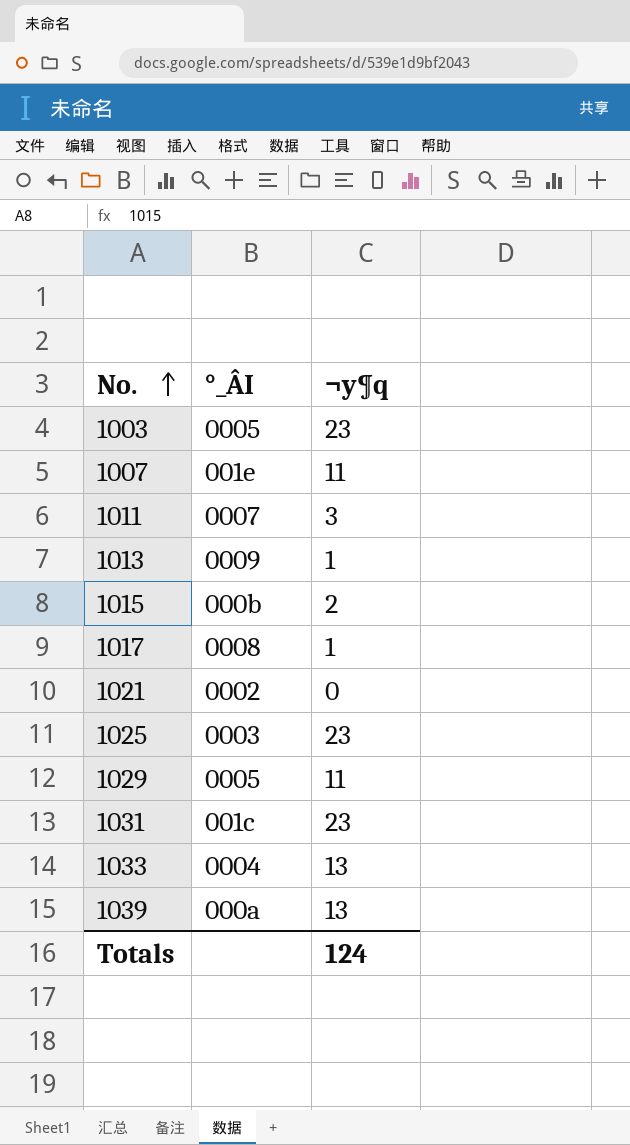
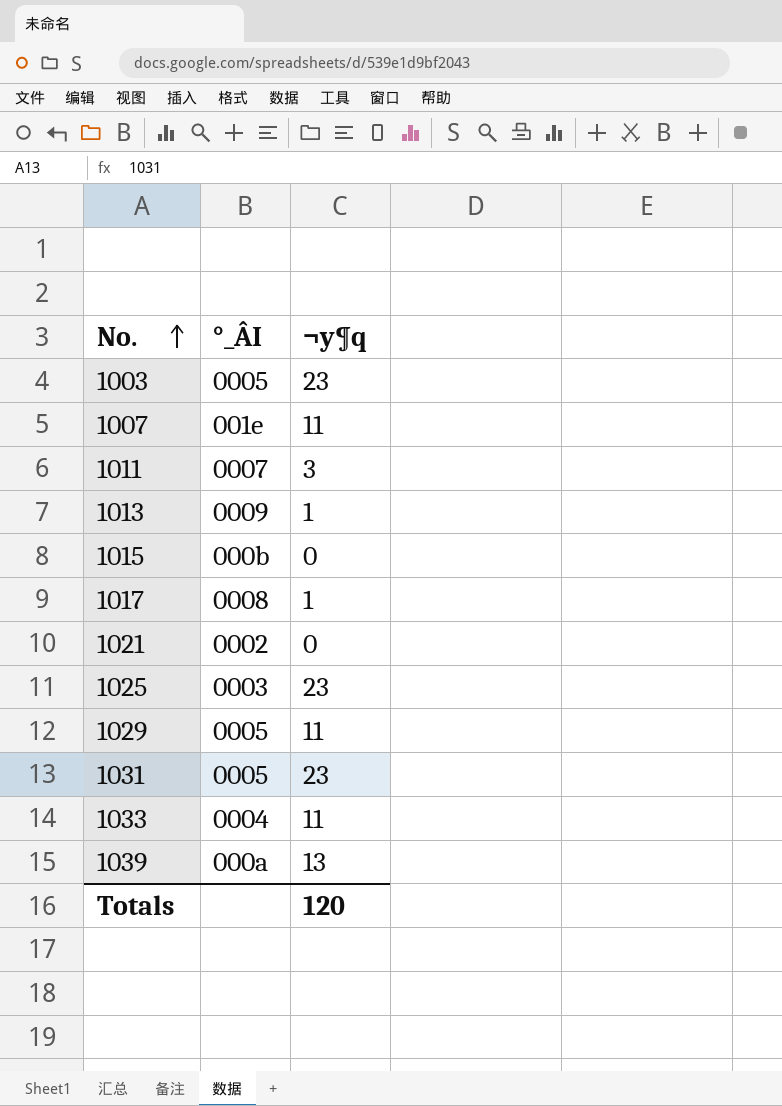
1015 | ¬y¶q: 2 -> 0
1031 | °_ÂI: 001c -> 0005
1033 | ¬y¶q: 13 -> 11
Totals | ¬y¶q: 124 -> 120

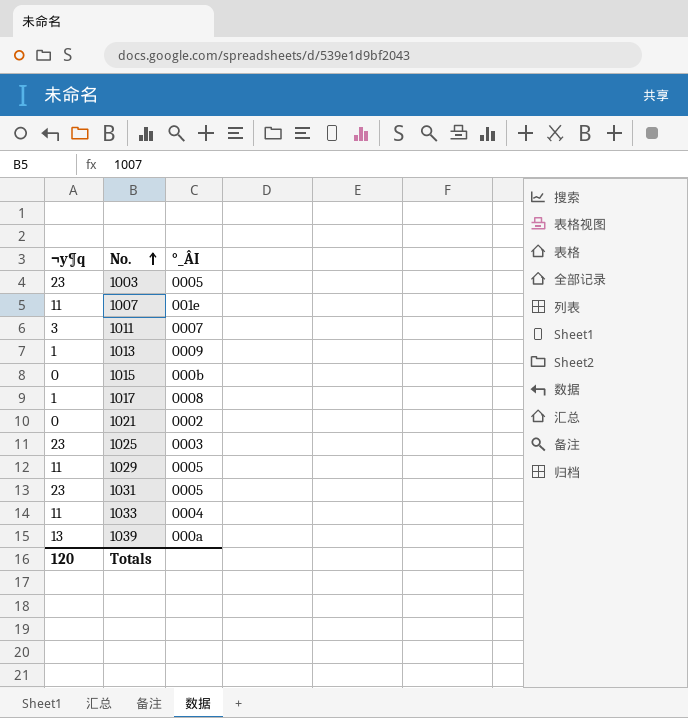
column ¬y¶q | position: 3 -> 1

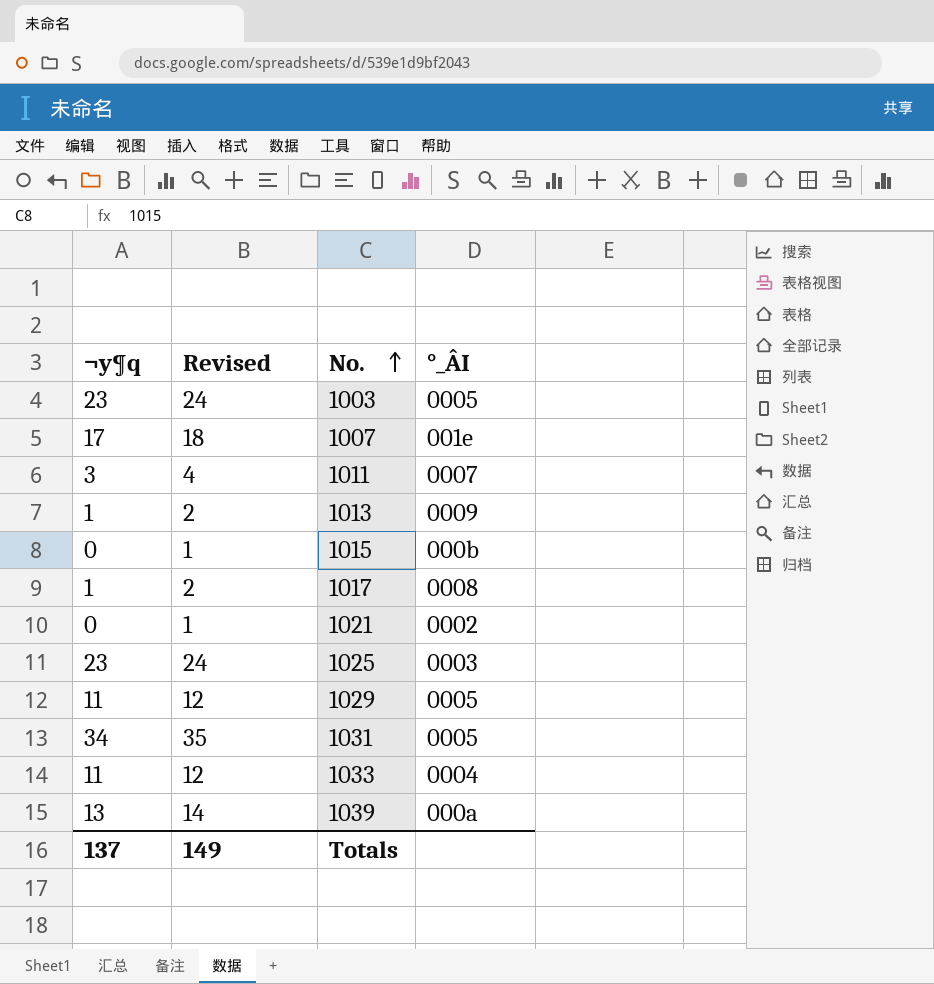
column Revised | formula: none -> [¬y¶q] + 1
1007 | ¬y¶q: 11 -> 17
1031 | ¬y¶q: 23 -> 34
Totals | ¬y¶q: 120 -> 137

